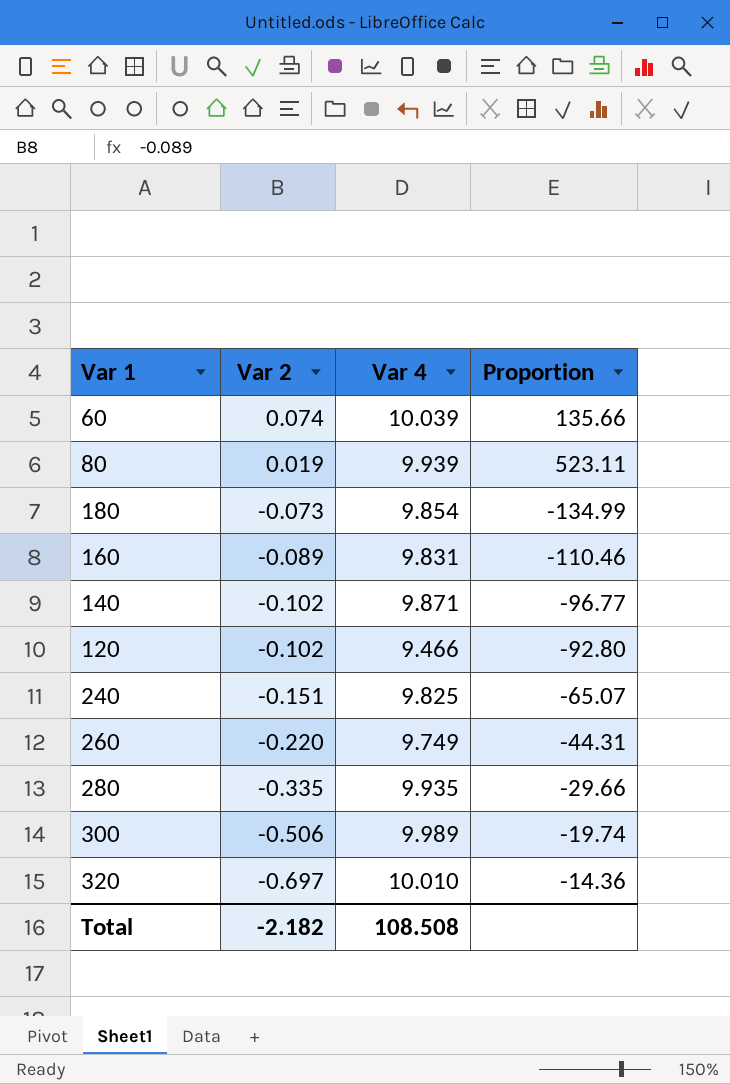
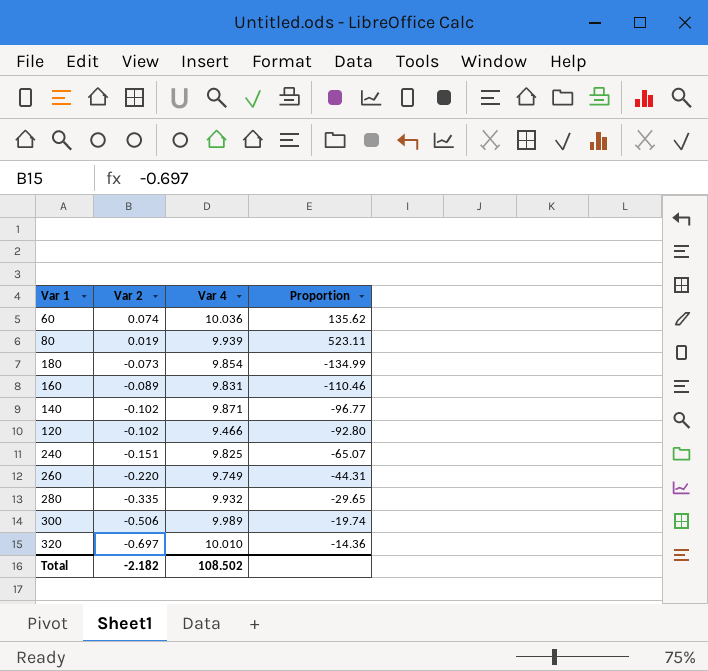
60 | Var 4: 10.039 -> 10.036
60 | Proportion: 135.66 -> 135.62
280 | Var 4: 9.935 -> 9.932
280 | Proportion: -29.66 -> -29.65
Total | Var 4: 108.508 -> 108.502

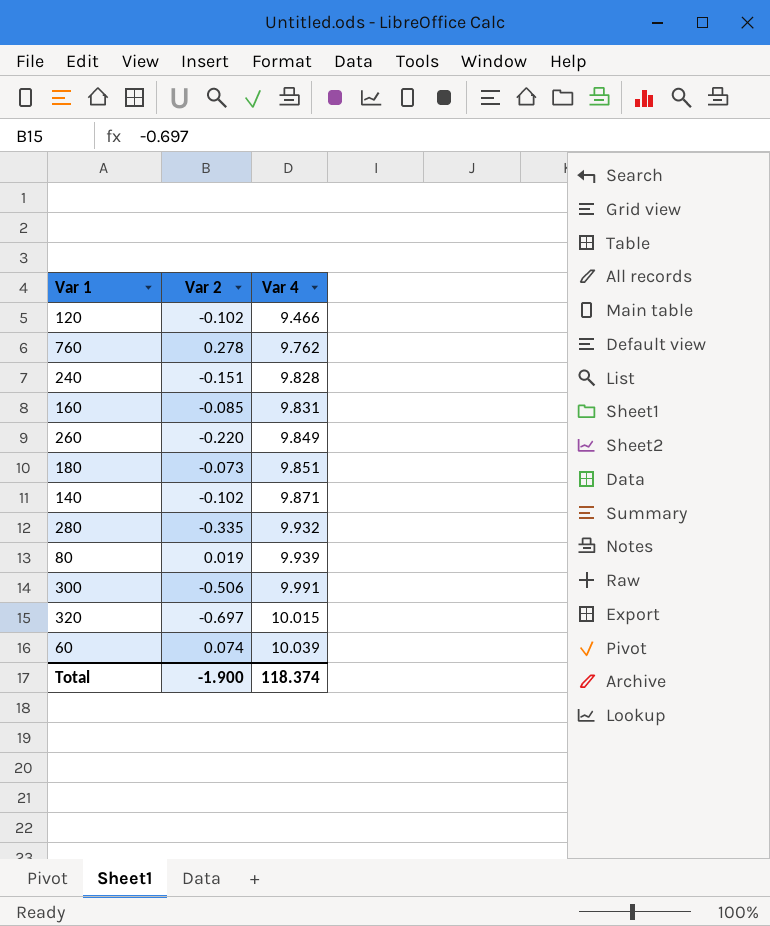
row order: Var 2 descending -> Var 4 ascending
column Proportion | formula: [Var 4] / [Var 2] -> none
row 760: none -> 0.278 | 9.762
240 | Var 4: 9.825 -> 9.828
160 | Var 2: -0.089 -> -0.085
260 | Var 4: 9.749 -> 9.849
180 | Var 4: 9.854 -> 9.851
300 | Var 4: 9.989 -> 9.991
320 | Var 4: 10.010 -> 10.015
60 | Var 4: 10.036 -> 10.039
Total | Var 2: -2.182 -> -1.900
Total | Var 4: 108.502 -> 118.374

